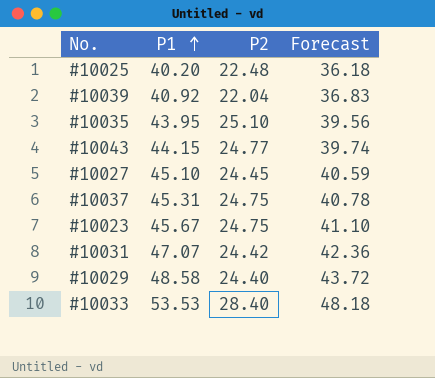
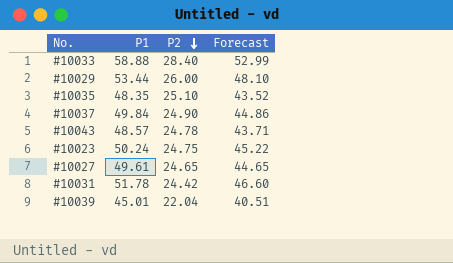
row order: P1 ascending -> P2 descending
row #10025: 40.20 | 22.48 | 36.18 -> none
#10033 | P1: 53.53 -> 58.88
#10033 | Forecast: 48.18 -> 52.99
#10029 | P1: 48.58 -> 53.44
#10029 | P2: 24.40 -> 26.00
#10029 | Forecast: 43.72 -> 48.10
#10035 | P1: 43.95 -> 48.35
#10035 | Forecast: 39.56 -> 43.52
#10037 | P1: 45.31 -> 49.84
#10037 | P2: 24.75 -> 24.90
#10037 | Forecast: 40.78 -> 44.86
#10043 | P1: 44.15 -> 48.57
#10043 | P2: 24.77 -> 24.78
#10043 | Forecast: 39.74 -> 43.71
#10023 | P1: 45.67 -> 50.24
#10023 | Forecast: 41.10 -> 45.22
#10027 | P1: 45.10 -> 49.61
#10027 | P2: 24.45 -> 24.65
#10027 | Forecast: 40.59 -> 44.65
#10031 | P1: 47.07 -> 51.78
#10031 | Forecast: 42.36 -> 46.60
#10039 | P1: 40.92 -> 45.01
#10039 | Forecast: 36.83 -> 40.51

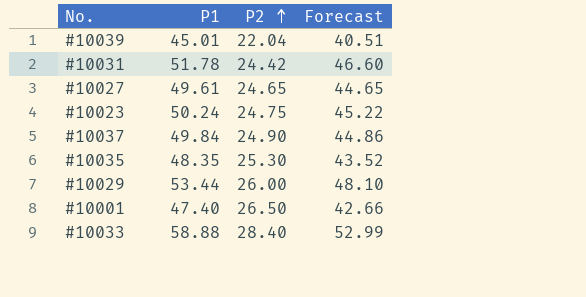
row order: P2 descending -> P2 ascending
row #10043: 48.57 | 24.78 | 43.71 -> none
#10035 | P2: 25.10 -> 25.30
row #10001: none -> 47.40 | 26.50 | 42.66

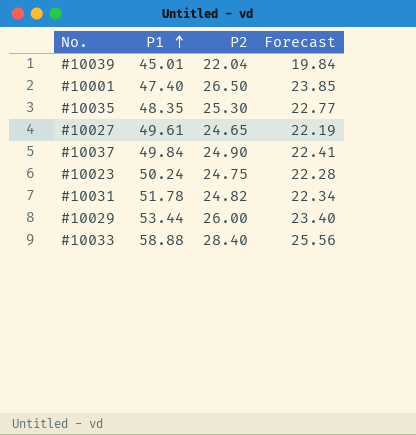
row order: P2 ascending -> P1 ascending
column Forecast | formula: [P1] * 0.9 -> [P2] * 0.9
#10031 | P2: 24.42 -> 24.82

